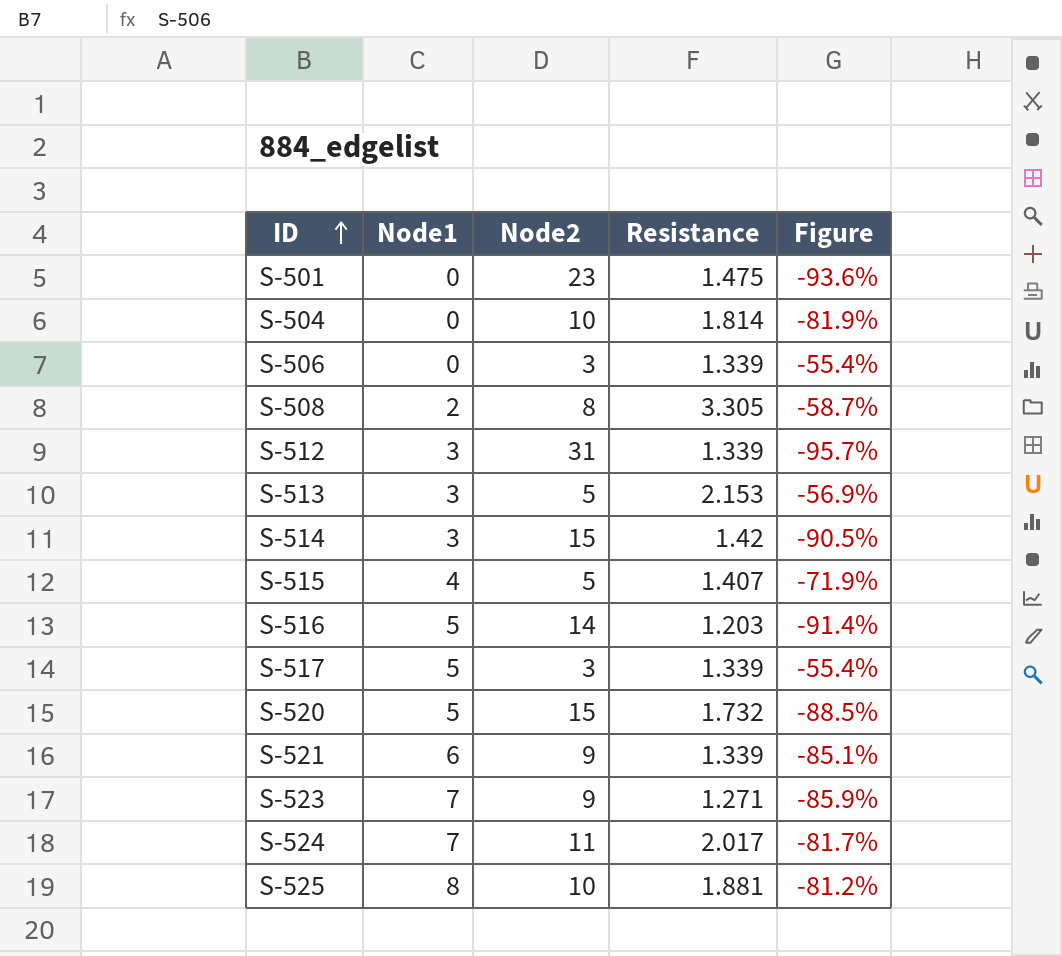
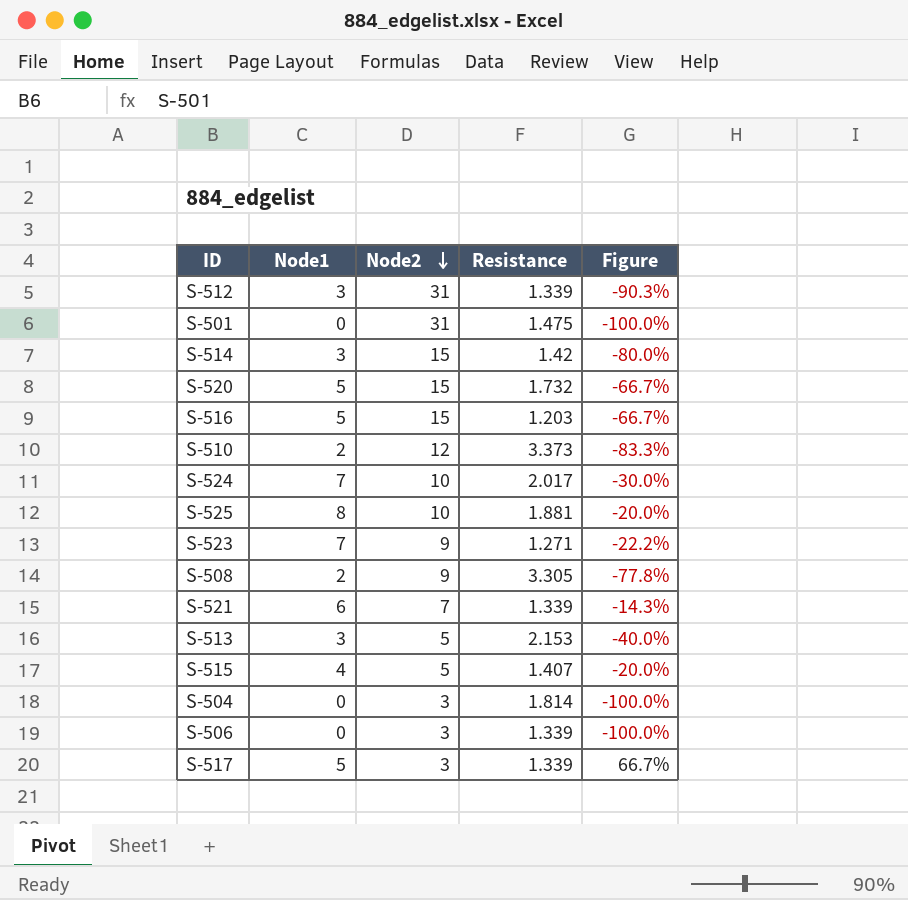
row order: ID ascending -> Node2 descending
column Figure | formula: ([Resistance] - [Node2]) / [Node2] -> ([Node1] - [Node2]) / [Node2]
S-501 | Node2: 23 -> 31
S-516 | Node2: 14 -> 15
row S-510: none -> 2 | 12 | 3.373 | -83.3%
S-524 | Node2: 11 -> 10
S-508 | Node2: 8 -> 9
S-521 | Node2: 9 -> 7
S-504 | Node2: 10 -> 3

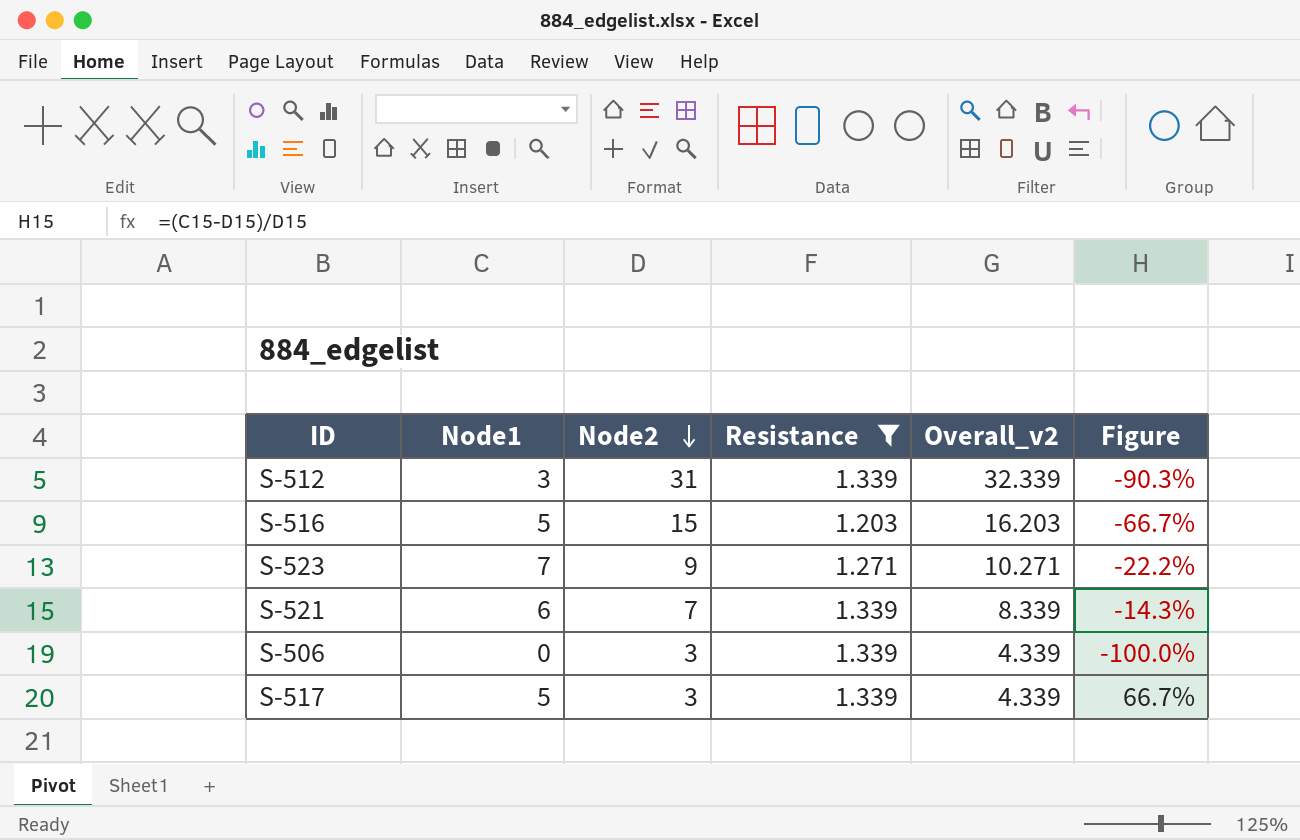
filter: none -> Resistance <= 1.339
column Overall_v2 | formula: none -> [Node2] + [Resistance]

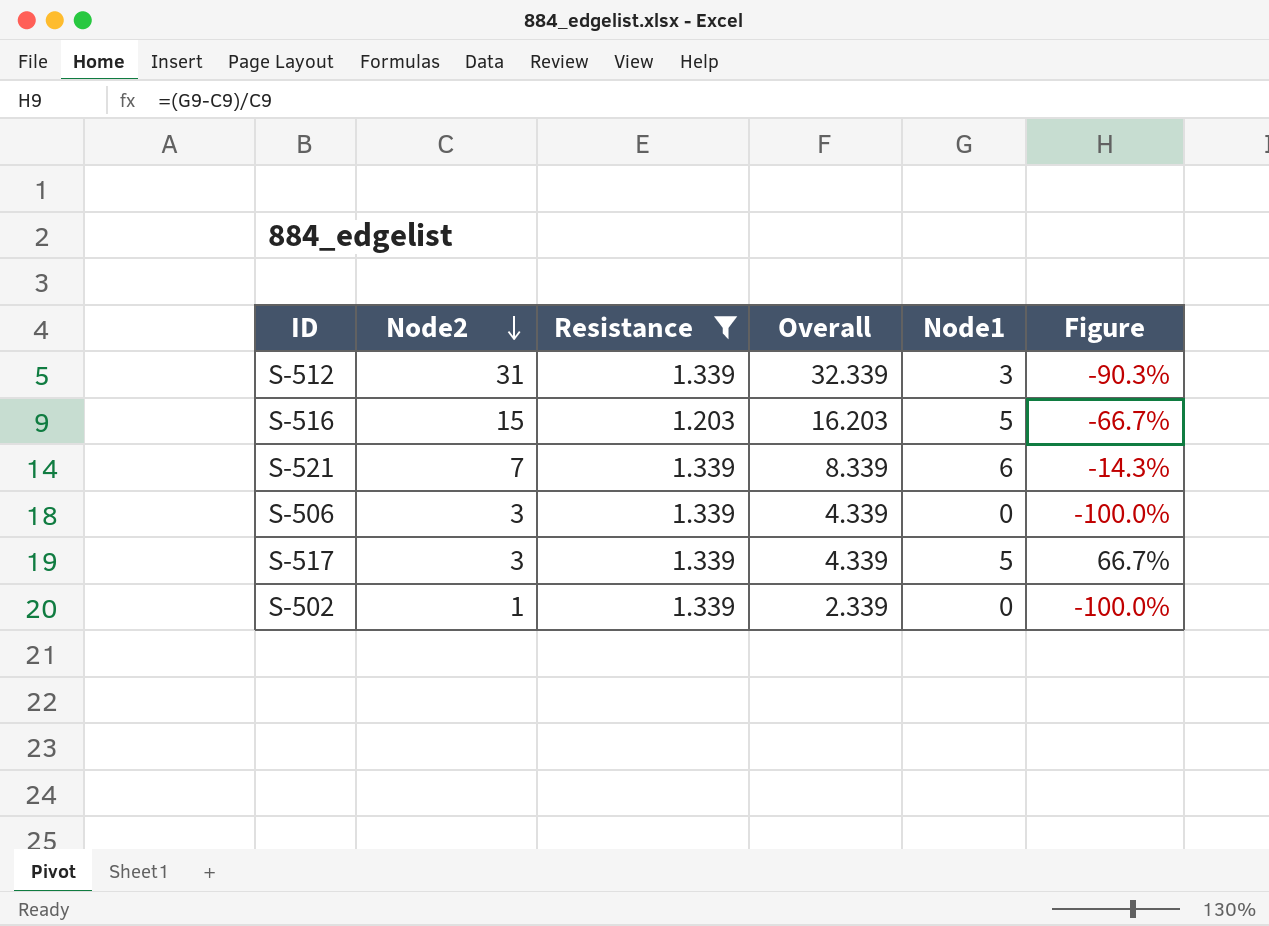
column name: Overall_v2 -> Overall
column Node1 | position: 2 -> 5
row S-523: 7 | 9 | 1.271 | 10.271 | -22.2% -> none
row S-502: none -> 1 | 1.339 | 2.339 | 0 | -100.0%

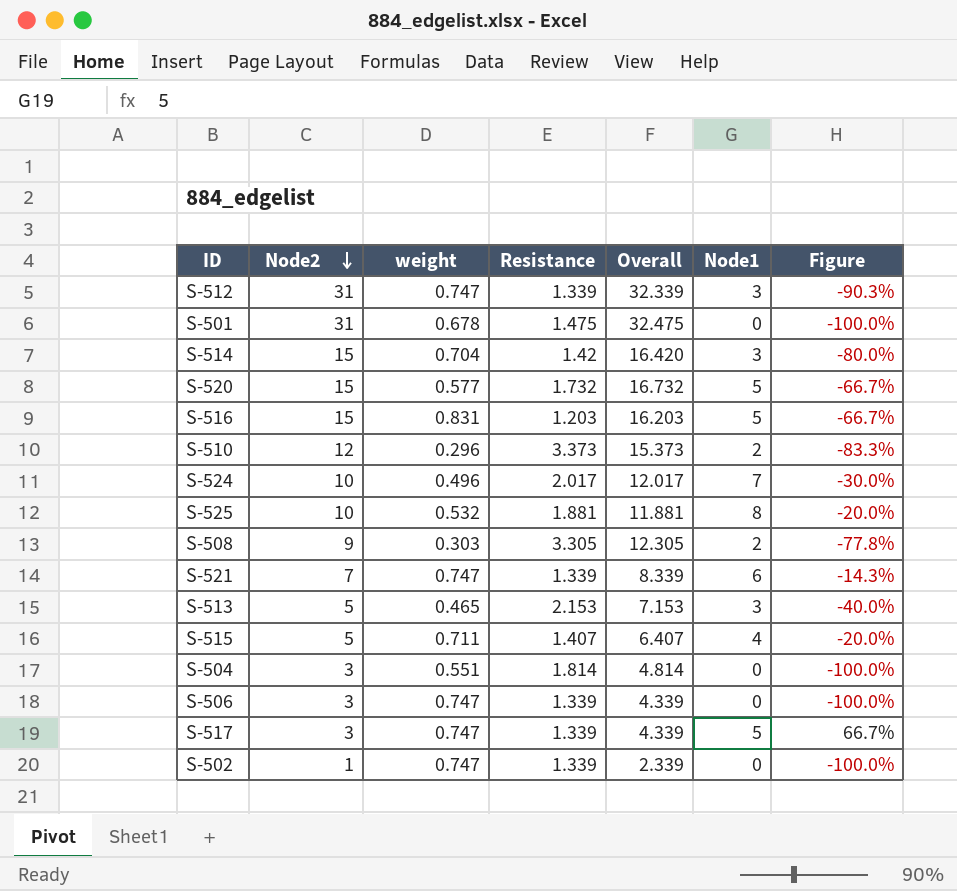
filter: Resistance <= 1.339 -> none
column weight | position: none -> 3

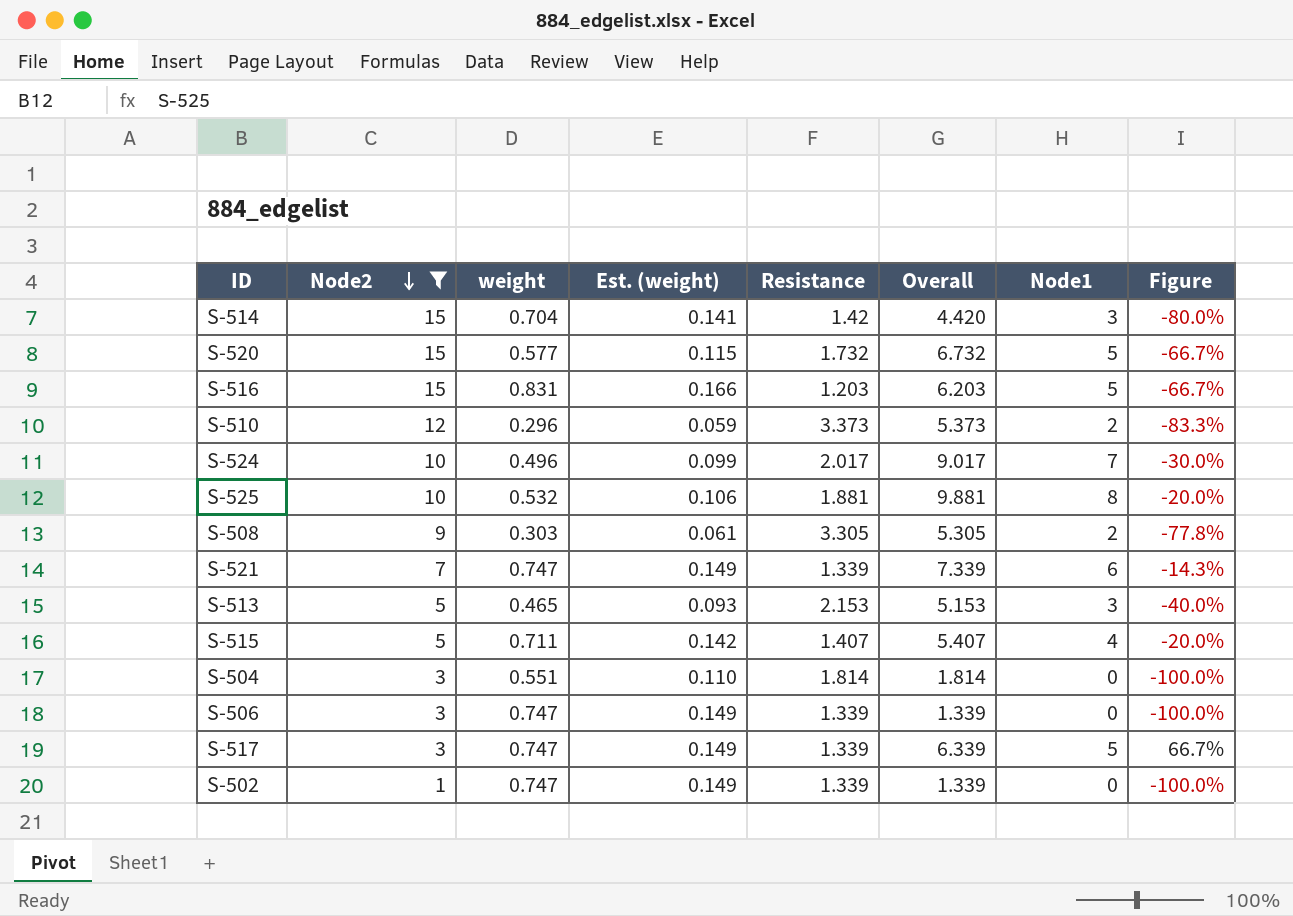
filter: none -> Node2 != 31
column Est. (weight) | formula: none -> [weight] * 0.2
column Overall | formula: [Node2] + [Resistance] -> [Resistance] + [Node1]

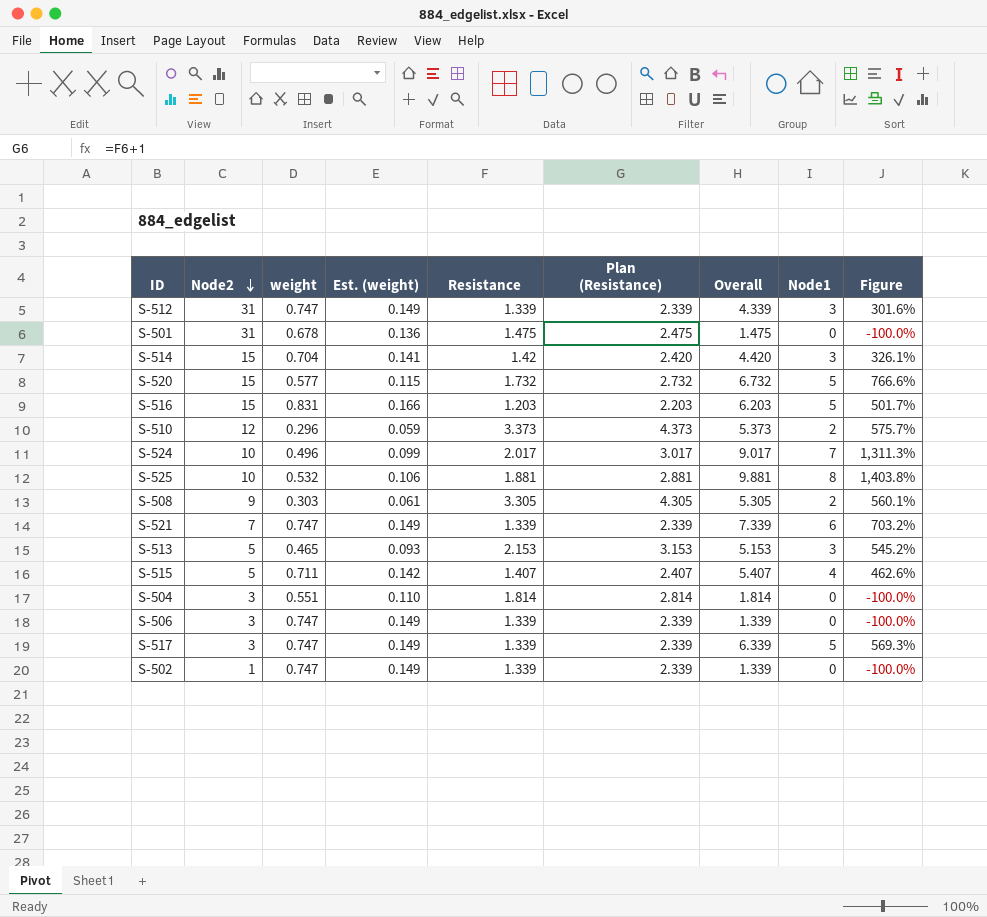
filter: Node2 != 31 -> none
column Plan (Resistance) | formula: none -> [Resistance] + 1
column Figure | formula: ([Node1] - [Node2]) / [Node2] -> ([Node1] - [weight]) / [weight]

